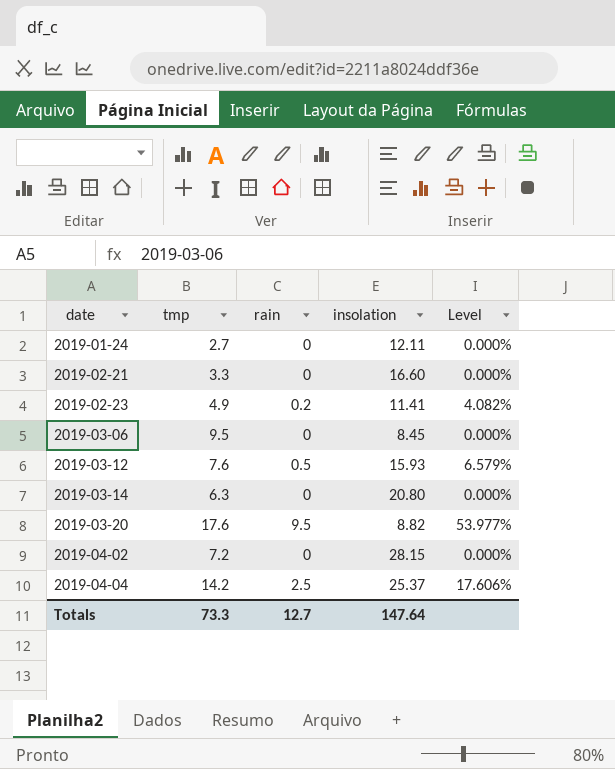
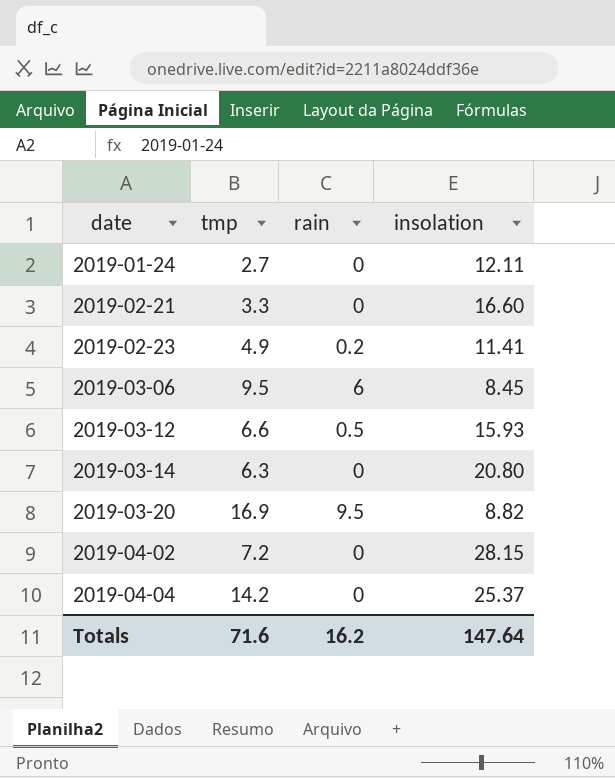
column Level | formula: [rain] / [tmp] -> none
2019-03-06 | rain: 0 -> 6
2019-03-12 | tmp: 7.6 -> 6.6
2019-03-20 | tmp: 17.6 -> 16.9
2019-04-04 | rain: 2.5 -> 0
Totals | tmp: 73.3 -> 71.6
Totals | rain: 12.7 -> 16.2

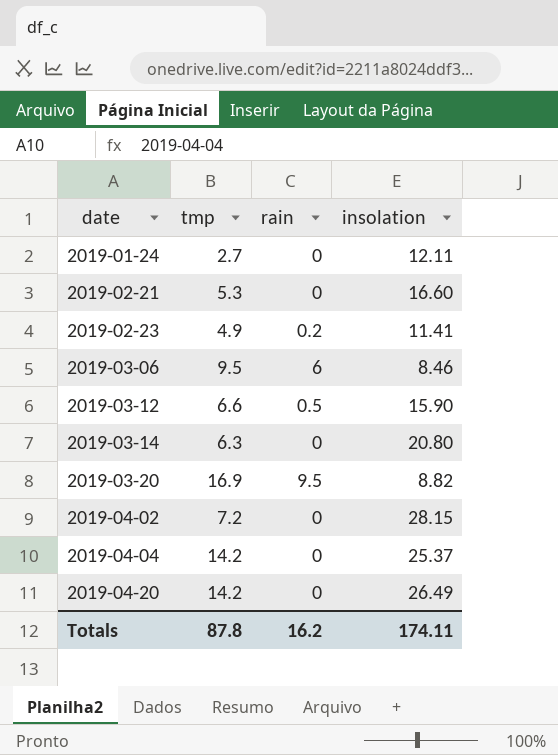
2019-02-21 | tmp: 3.3 -> 5.3
2019-03-06 | insolation: 8.45 -> 8.46
2019-03-12 | insolation: 15.93 -> 15.90
row 2019-04-20: none -> 14.2 | 0 | 26.49
Totals | tmp: 71.6 -> 87.8
Totals | insolation: 147.64 -> 174.11

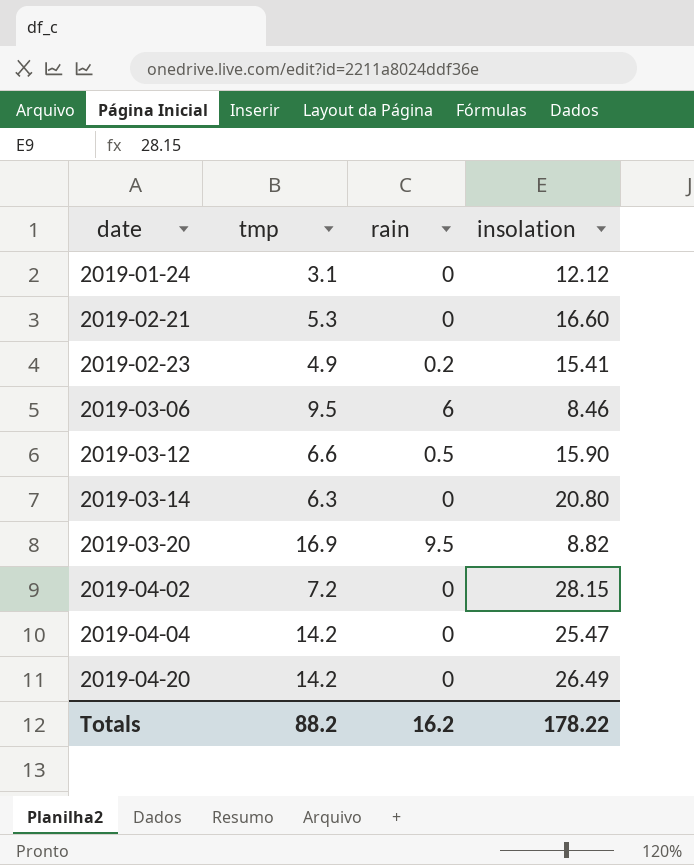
2019-01-24 | tmp: 2.7 -> 3.1
2019-01-24 | insolation: 12.11 -> 12.12
2019-02-23 | insolation: 11.41 -> 15.41
2019-04-04 | insolation: 25.37 -> 25.47
Totals | tmp: 87.8 -> 88.2
Totals | insolation: 174.11 -> 178.22

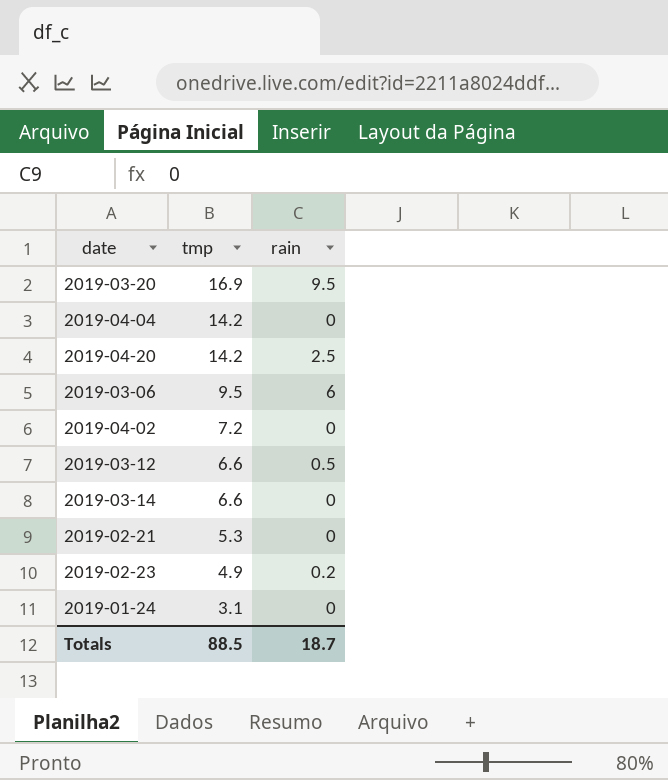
row order: date ascending -> tmp descending
column insolation | position: 4 -> none
2019-04-20 | rain: 0 -> 2.5
2019-03-14 | tmp: 6.3 -> 6.6
Totals | tmp: 88.2 -> 88.5
Totals | rain: 16.2 -> 18.7

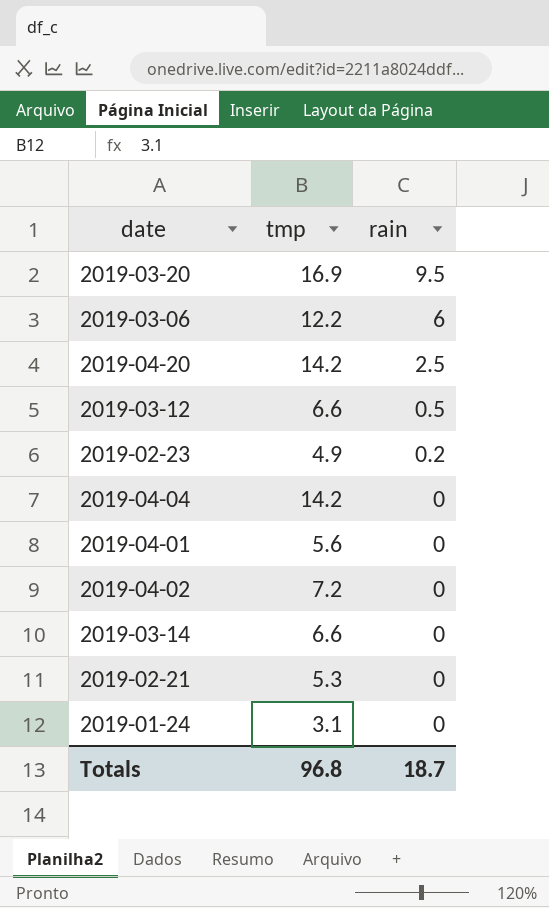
row order: tmp descending -> rain descending
2019-03-06 | tmp: 9.5 -> 12.2
row 2019-04-01: none -> 5.6 | 0
Totals | tmp: 88.5 -> 96.8

